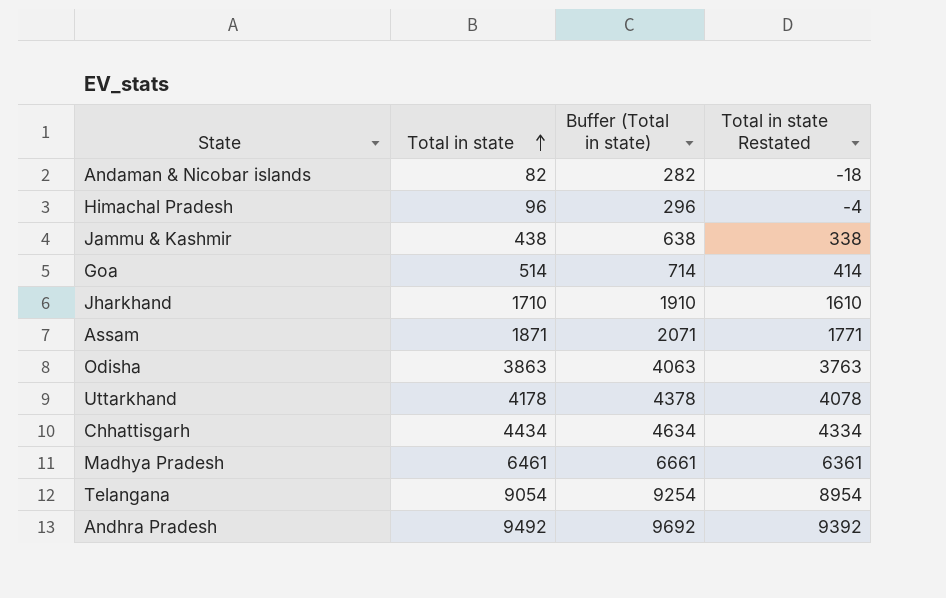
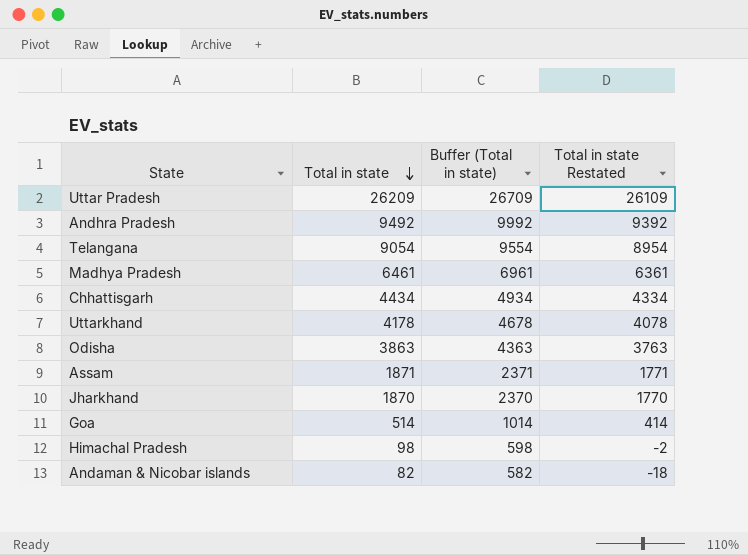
row order: Total in state ascending -> Total in state descending
column Buffer (Total in state) | formula: [Total in state] + 200 -> [Total in state] + 500
row Jammu & Kashmir: 438 | 638 | 338 -> none
row Uttar Pradesh: none -> 26209 | 26709 | 26109
Jharkhand | Total in state: 1710 -> 1870
Jharkhand | Total in state Restated: 1610 -> 1770
Himachal Pradesh | Total in state: 96 -> 98
Himachal Pradesh | Total in state Restated: -4 -> -2

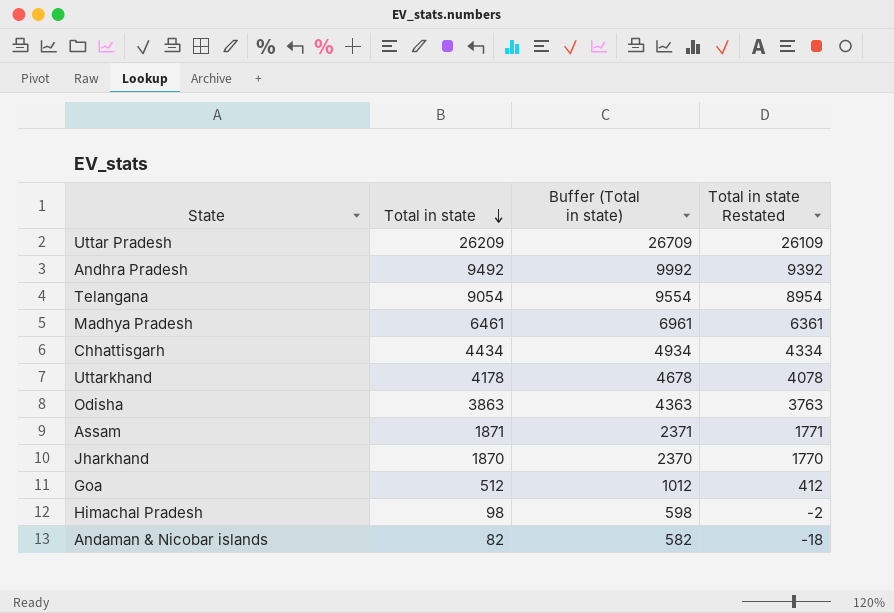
Goa | Total in state: 514 -> 512
Goa | Buffer (Total in state): 1014 -> 1012
Goa | Total in state Restated: 414 -> 412

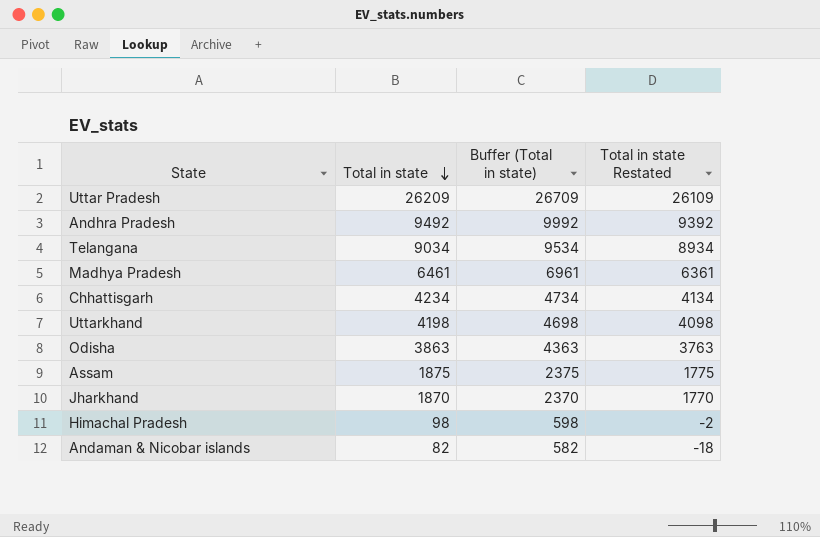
row Goa: 512 | 1012 | 412 -> none
Telangana | Total in state: 9054 -> 9034
Telangana | Buffer (Total in state): 9554 -> 9534
Telangana | Total in state Restated: 8954 -> 8934
Chhattisgarh | Total in state: 4434 -> 4234
Chhattisgarh | Buffer (Total in state): 4934 -> 4734
Chhattisgarh | Total in state Restated: 4334 -> 4134
Uttarkhand | Total in state: 4178 -> 4198
Uttarkhand | Buffer (Total in state): 4678 -> 4698
Uttarkhand | Total in state Restated: 4078 -> 4098
Assam | Total in state: 1871 -> 1875
Assam | Buffer (Total in state): 2371 -> 2375
Assam | Total in state Restated: 1771 -> 1775

